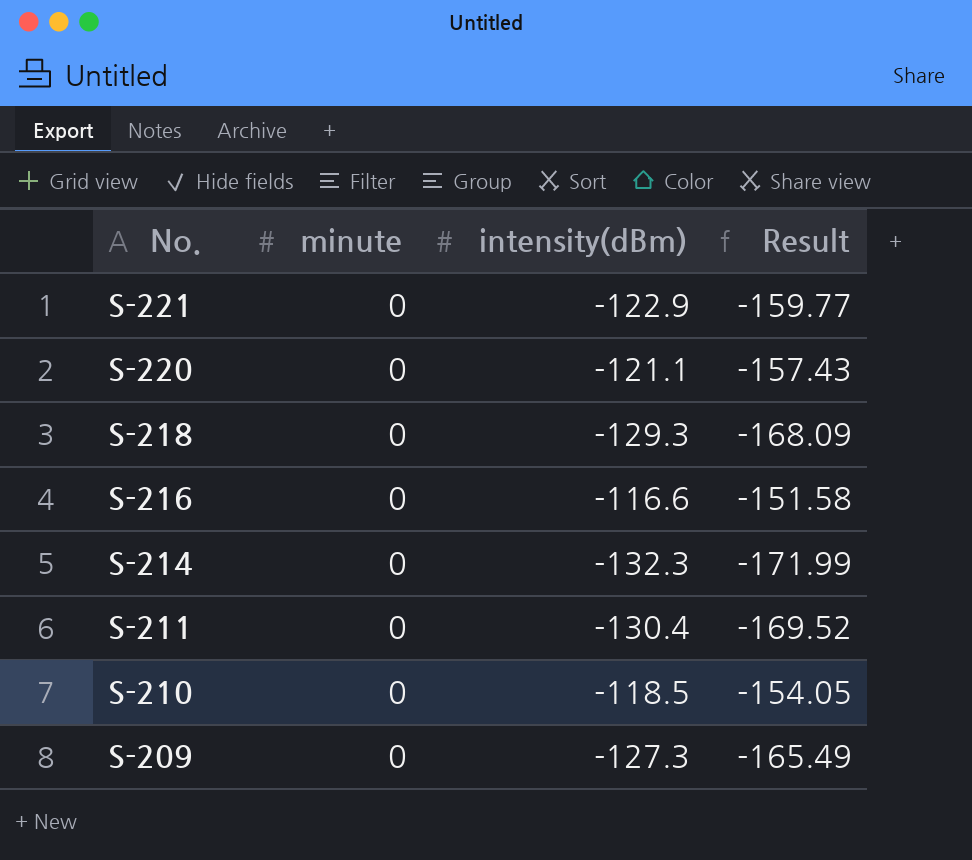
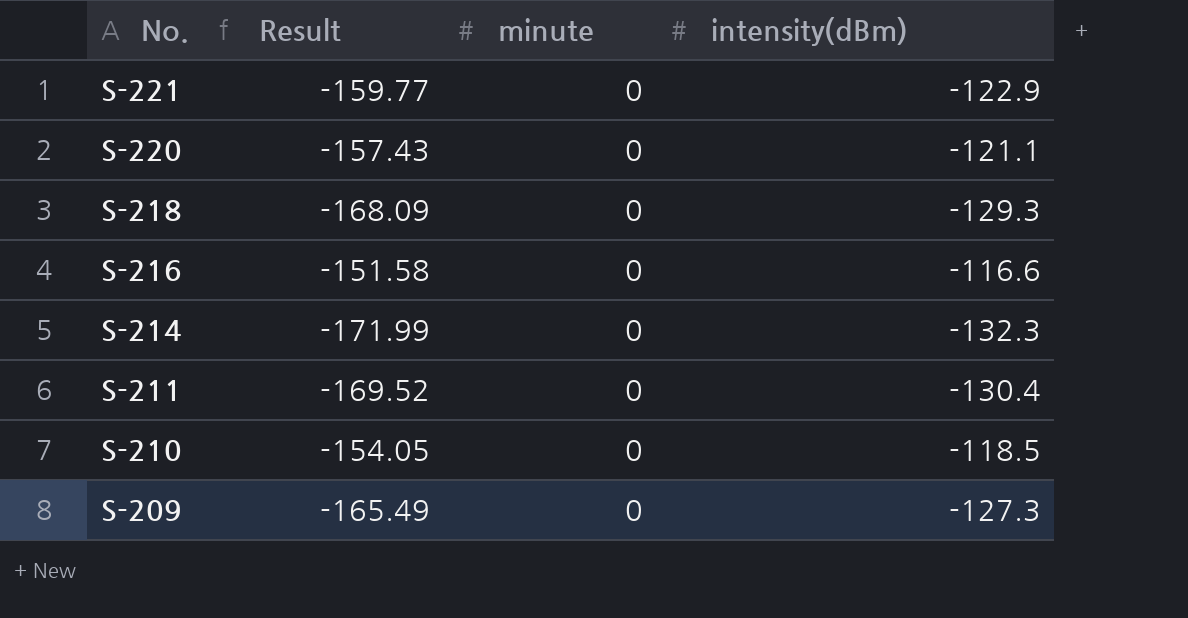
column Result | position: 4 -> 2

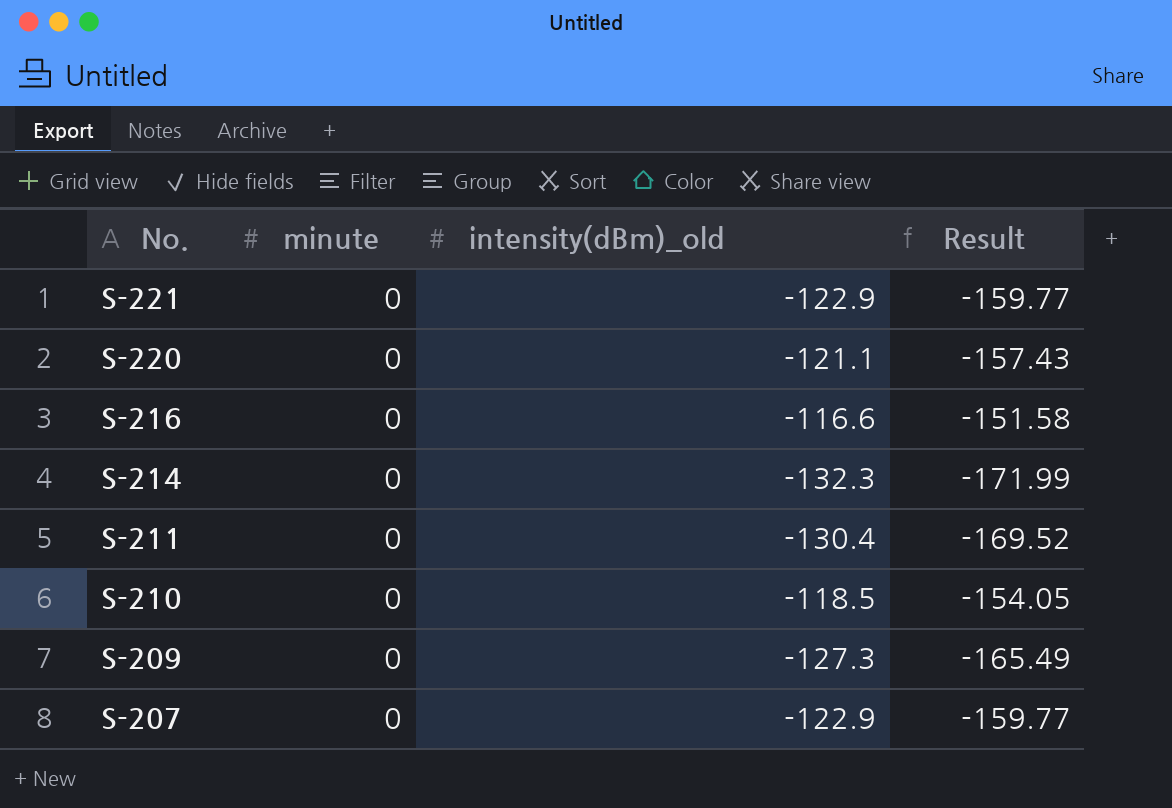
column name: intensity(dBm) -> intensity(dBm)_old
column Result | position: 2 -> 4
row S-218: -168.09 | 0 | -129.3 -> none
row S-207: none -> 0 | -122.9 | -159.77

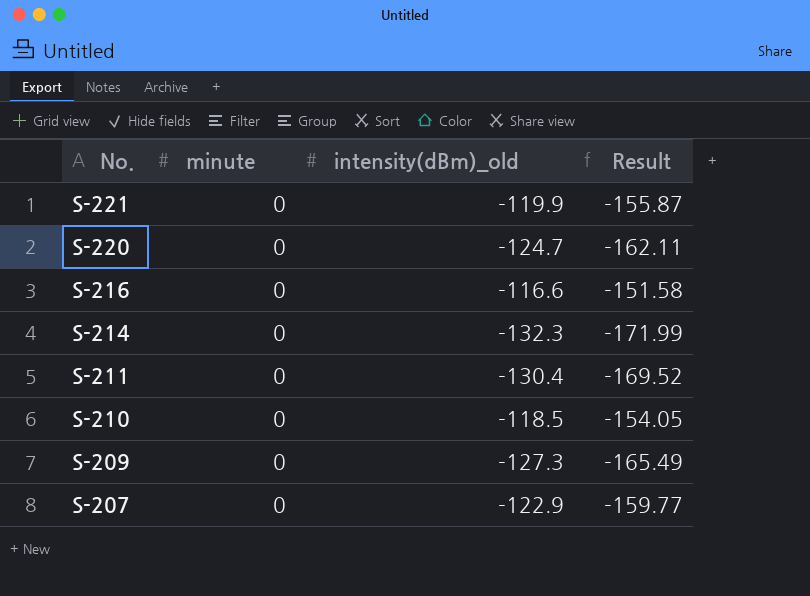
S-221 | intensity(dBm)_old: -122.9 -> -119.9
S-221 | Result: -159.77 -> -155.87
S-220 | intensity(dBm)_old: -121.1 -> -124.7
S-220 | Result: -157.43 -> -162.11

